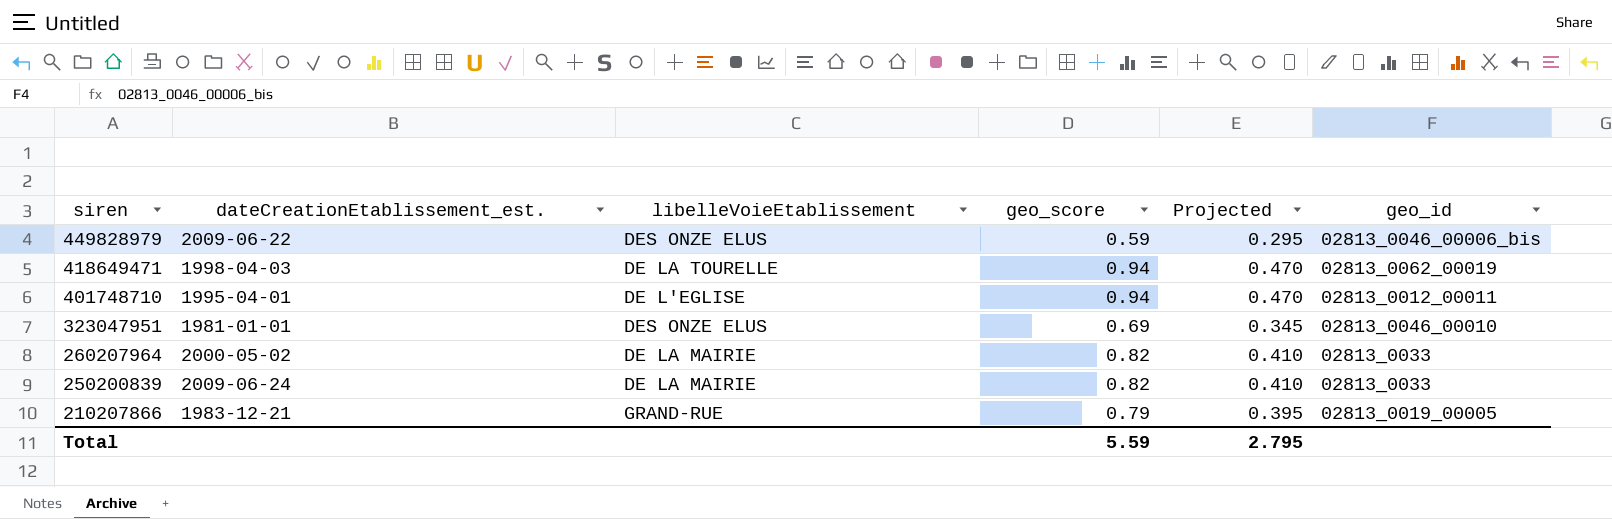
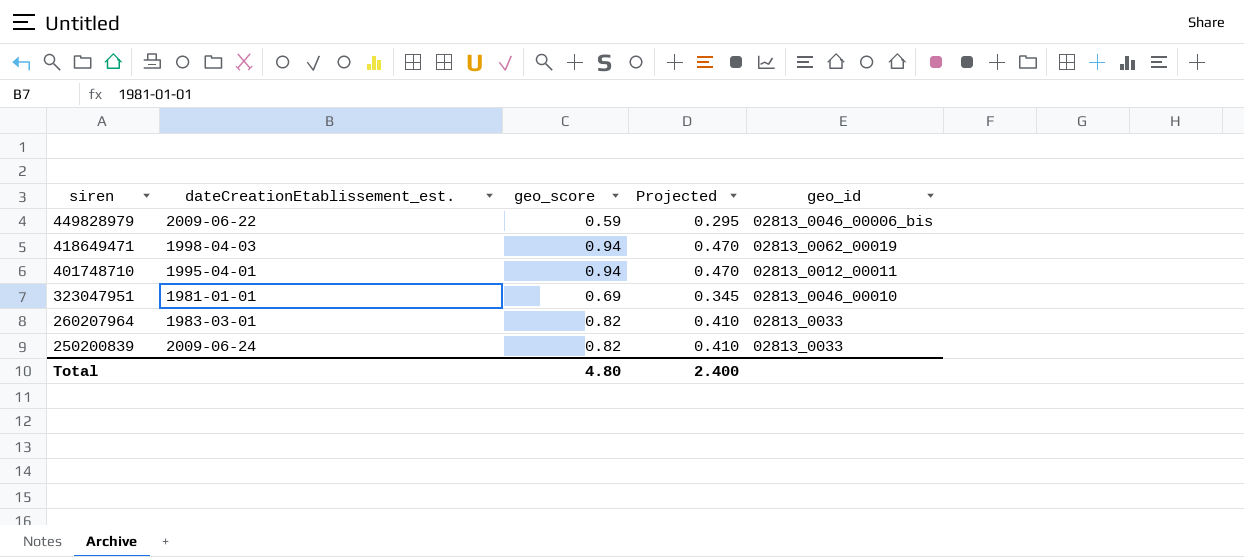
column libelleVoieEtablissement | position: 3 -> none
row 210207866: 1983-12-21 | GRAND-RUE | 0.79 | 0.395 | 02813_0019_00005 -> none
260207964 | dateCreationEtablissement_est.: 2000-05-02 -> 1983-03-01
Total | geo_score: 5.59 -> 4.80
Total | Projected: 2.795 -> 2.400

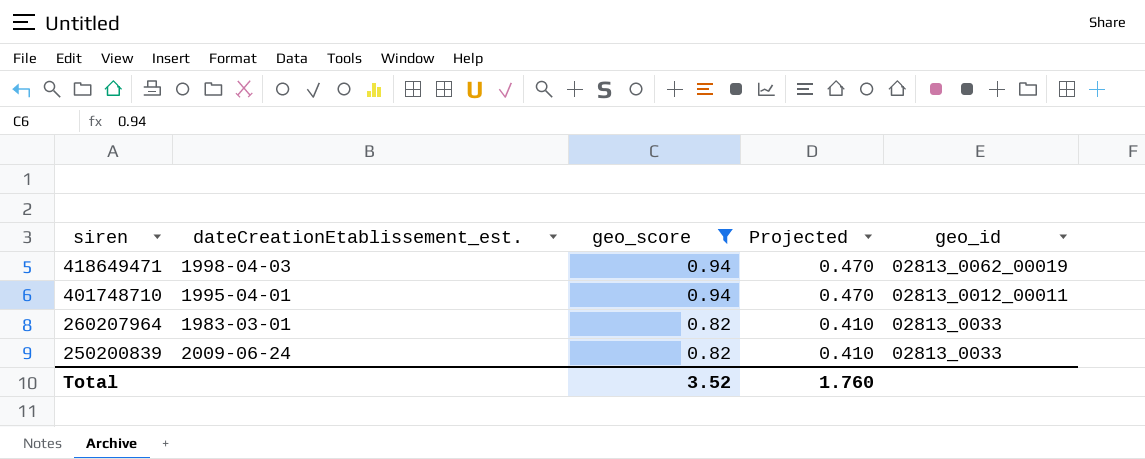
filter: none -> geo_score >= 0.82
Total | geo_score: 4.80 -> 3.52
Total | Projected: 2.400 -> 1.760

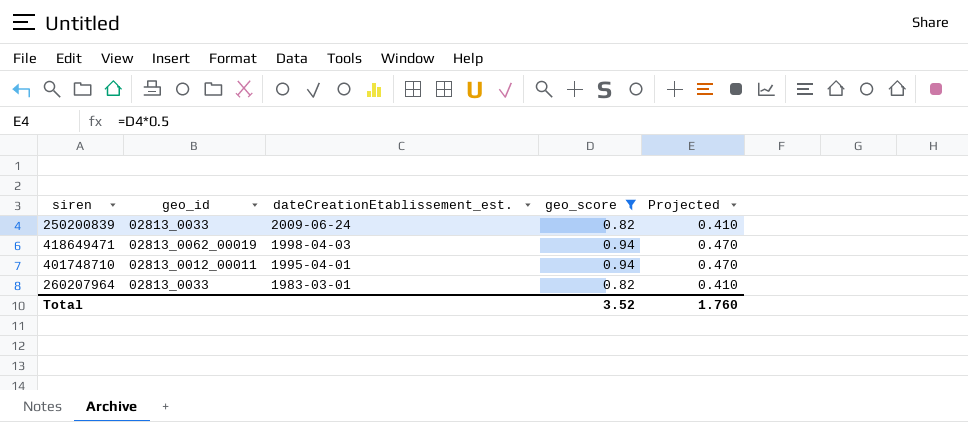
row order: siren descending -> dateCreationEtablissement_est. descending
column geo_id | position: 5 -> 2

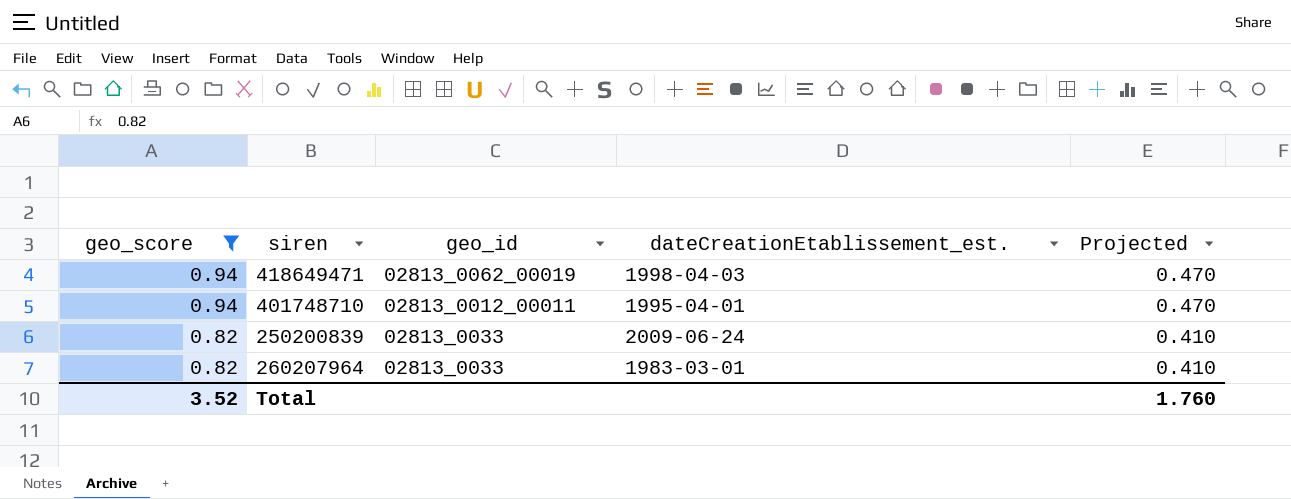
row order: dateCreationEtablissement_est. descending -> geo_score descending
column geo_score | position: 4 -> 1

